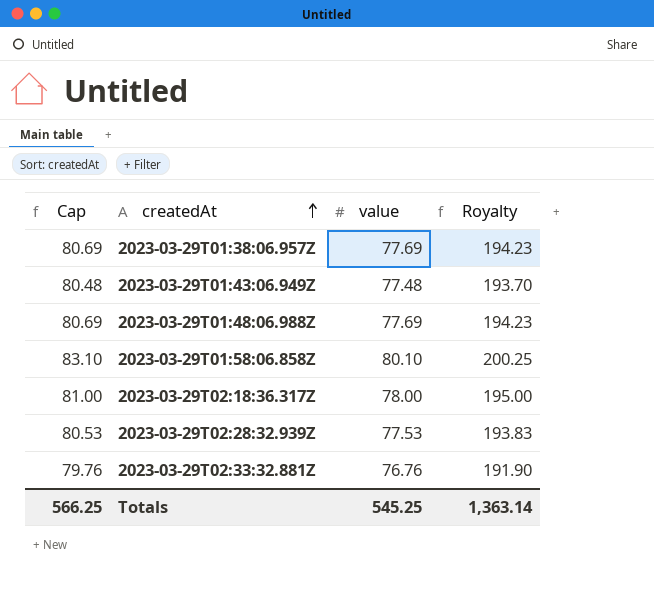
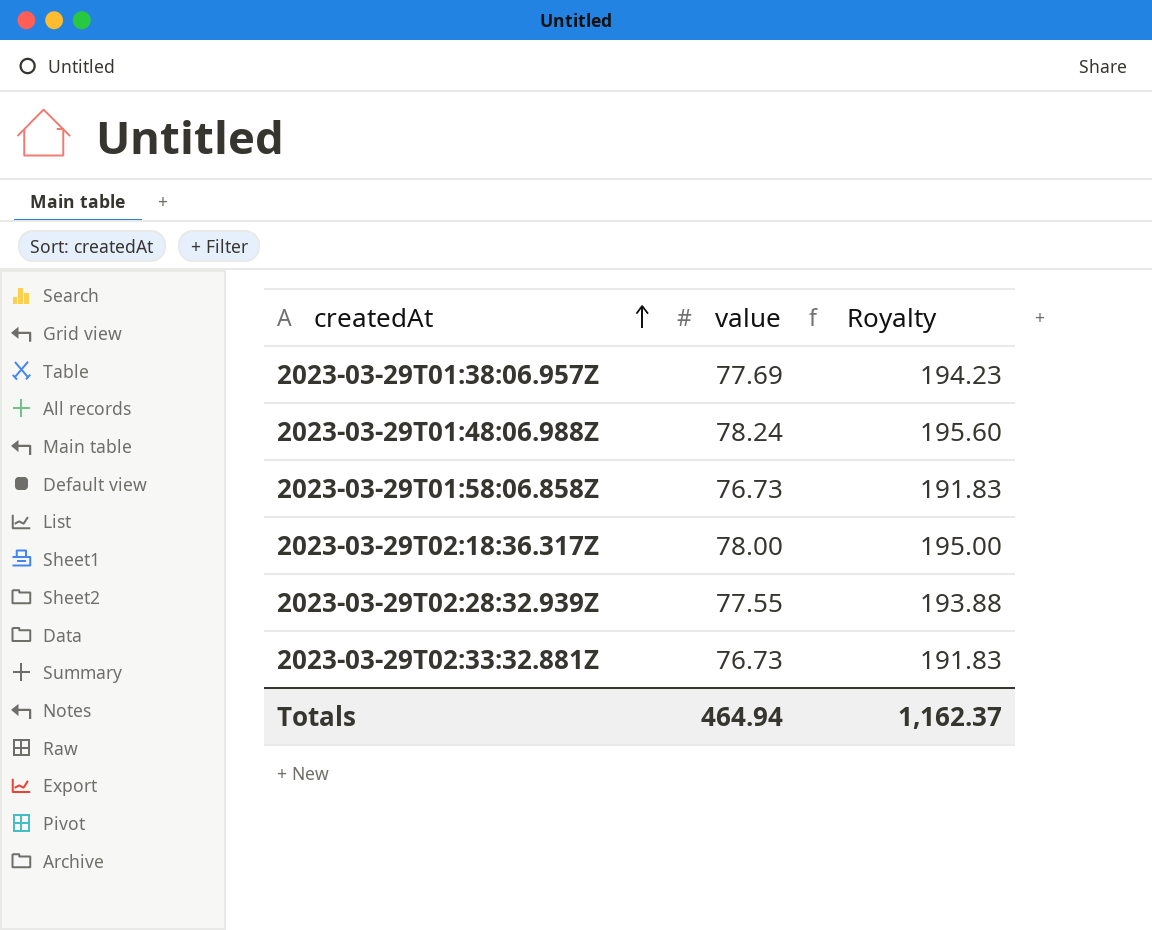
column Cap | formula: [value] + 3 -> none
row 2023-03-29T01:43:06.949Z: 80.48 | 77.48 | 193.70 -> none
2023-03-29T01:48:06.988Z | value: 77.69 -> 78.24
2023-03-29T01:48:06.988Z | Royalty: 194.23 -> 195.60
2023-03-29T01:58:06.858Z | value: 80.10 -> 76.73
2023-03-29T01:58:06.858Z | Royalty: 200.25 -> 191.83
2023-03-29T02:28:32.939Z | value: 77.53 -> 77.55
2023-03-29T02:28:32.939Z | Royalty: 193.83 -> 193.88
2023-03-29T02:33:32.881Z | value: 76.76 -> 76.73
2023-03-29T02:33:32.881Z | Royalty: 191.90 -> 191.83
Totals | value: 545.25 -> 464.94
Totals | Royalty: 1,363.14 -> 1,162.37

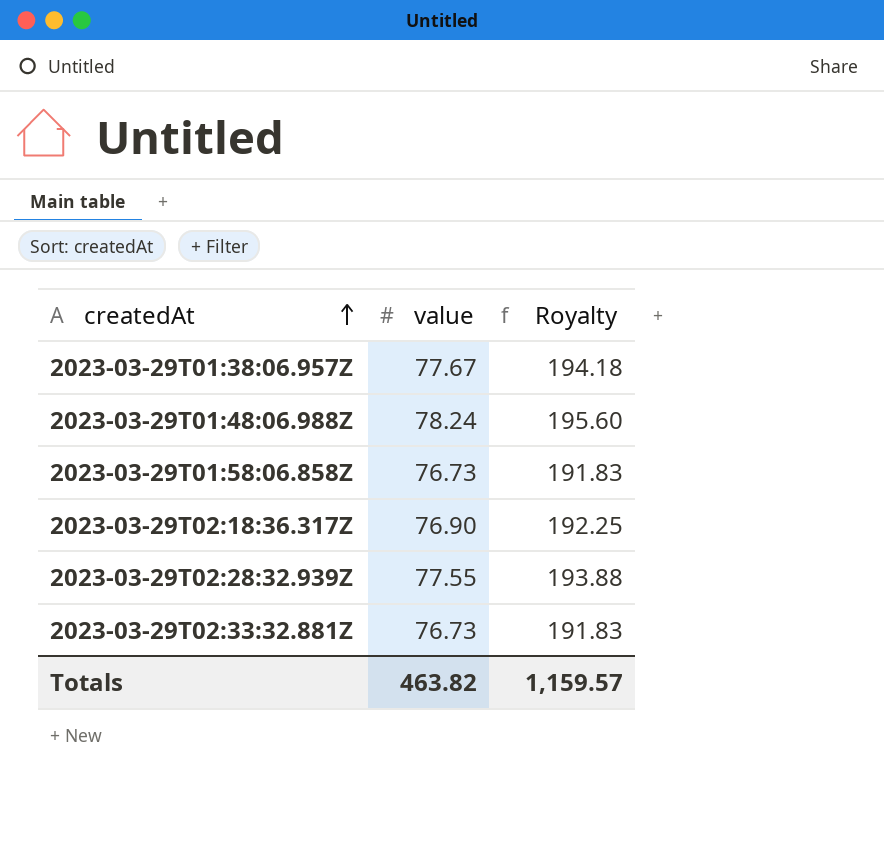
2023-03-29T01:38:06.957Z | value: 77.69 -> 77.67
2023-03-29T01:38:06.957Z | Royalty: 194.23 -> 194.18
2023-03-29T02:18:36.317Z | value: 78.00 -> 76.90
2023-03-29T02:18:36.317Z | Royalty: 195.00 -> 192.25
Totals | value: 464.94 -> 463.82
Totals | Royalty: 1,162.37 -> 1,159.57

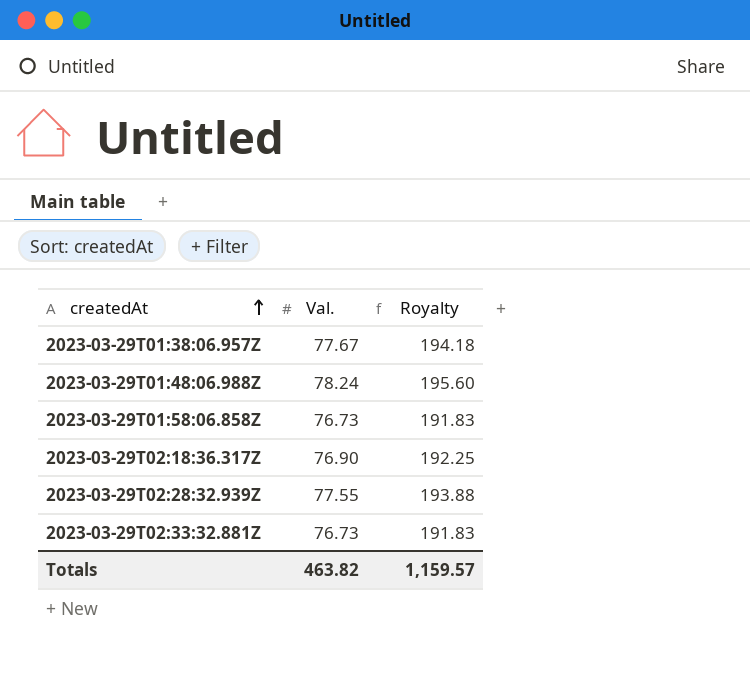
column name: value -> Val.

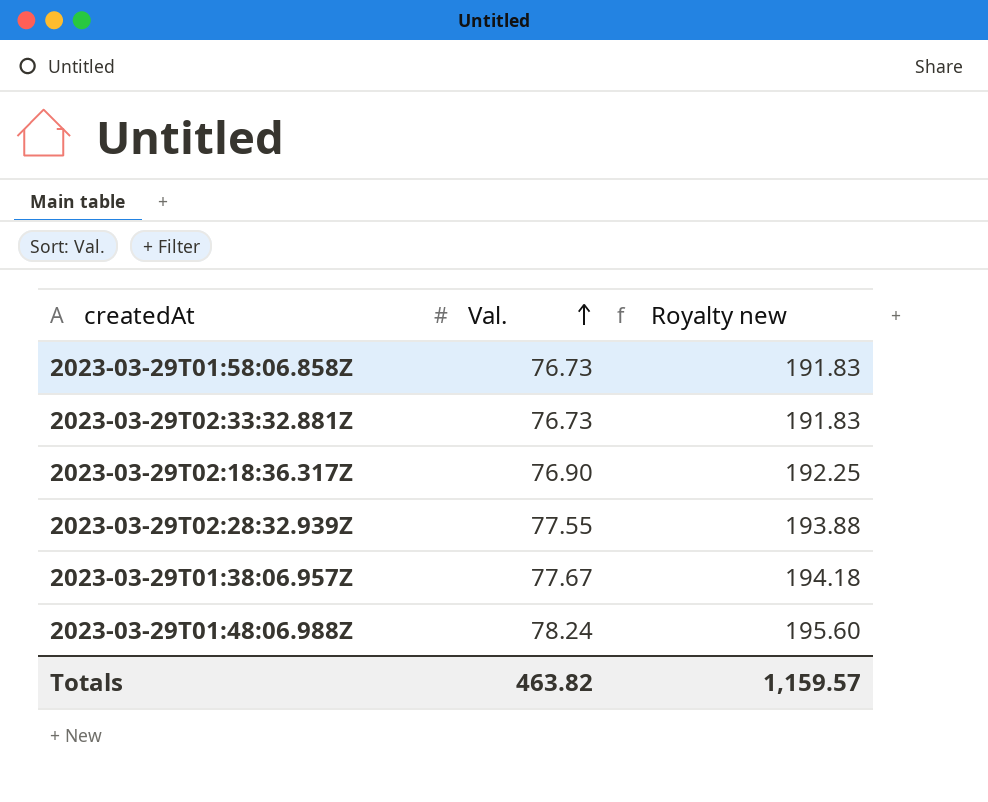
row order: createdAt ascending -> Val. ascending
column name: Royalty -> Royalty new

